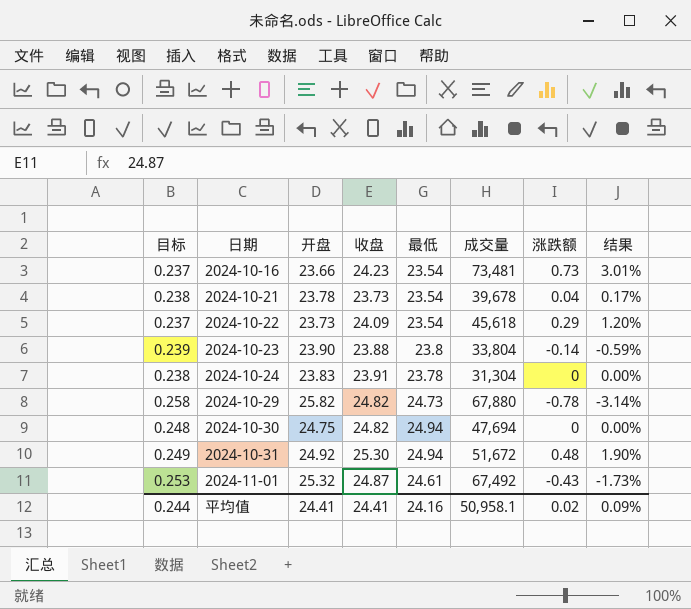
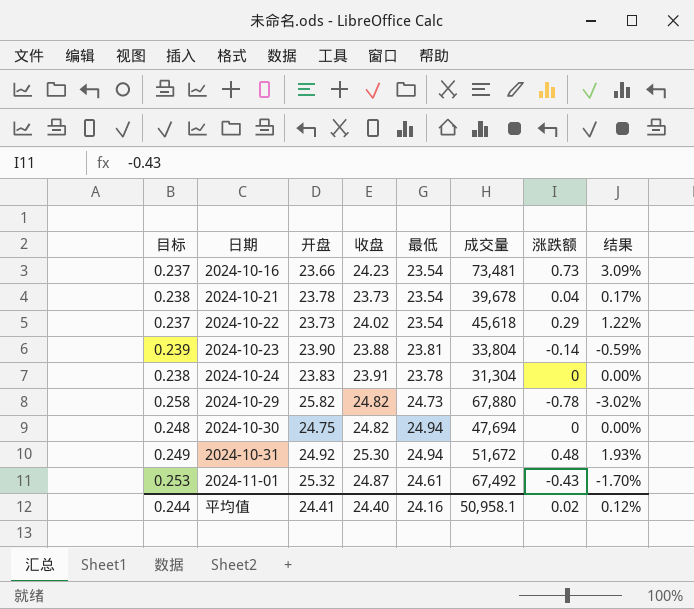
column 结果 | formula: [涨跌额] / [收盘] -> [涨跌额] / [开盘]
2024-10-22 | 收盘: 24.09 -> 24.02
2024-10-23 | 最低: 23.8 -> 23.81
平均值 | 收盘: 24.41 -> 24.40
平均值 | 结果: 0.09% -> 0.12%

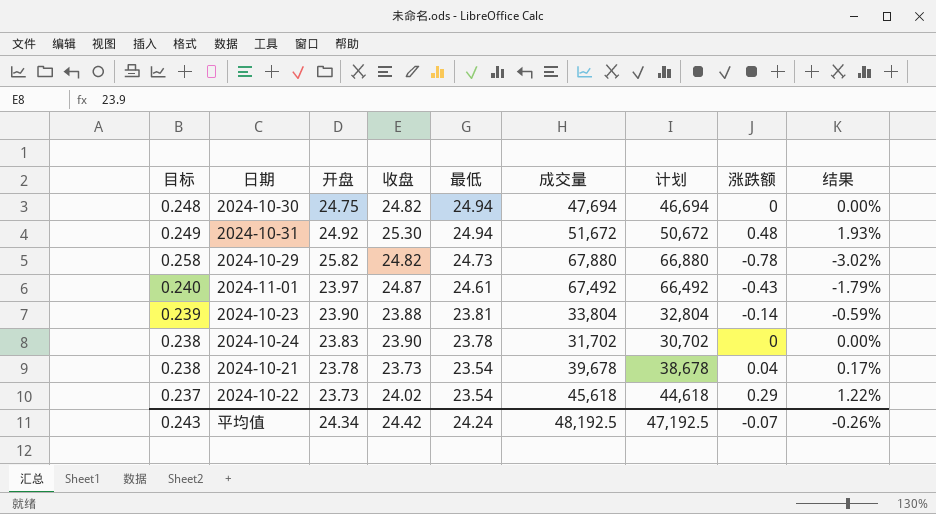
row order: 日期 ascending -> 最低 descending
column 计划 | formula: none -> [成交量] - 1000
row 2024-10-16: 0.237 | 23.66 | 24.23 | 23.54 | 73,481 | 0.73 | 3.09% -> none
2024-11-01 | 目标: 0.253 -> 0.240
2024-11-01 | 开盘: 25.32 -> 23.97
2024-11-01 | 结果: -1.70% -> -1.79%
2024-10-24 | 收盘: 23.91 -> 23.90
2024-10-24 | 成交量: 31,304 -> 31,702
平均值 | 目标: 0.244 -> 0.243
平均值 | 开盘: 24.41 -> 24.34
平均值 | 收盘: 24.40 -> 24.42
平均值 | 最低: 24.16 -> 24.24
平均值 | 成交量: 50,958.1 -> 48,192.5
平均值 | 涨跌额: 0.02 -> -0.07
平均值 | 结果: 0.12% -> -0.26%

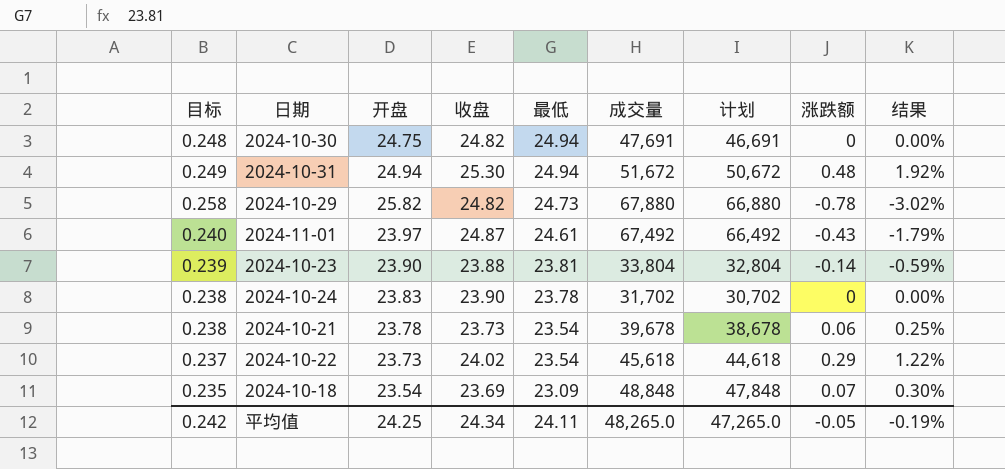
2024-10-30 | 成交量: 47,694 -> 47,691
2024-10-30 | 计划: 46,694 -> 46,691
2024-10-31 | 开盘: 24.92 -> 24.94
2024-10-31 | 结果: 1.93% -> 1.92%
2024-10-21 | 涨跌额: 0.04 -> 0.06
2024-10-21 | 结果: 0.17% -> 0.25%
row 2024-10-18: none -> 0.235 | 23.54 | 23.69 | 23.09 | 48,848 | 47,848 | 0.07 | 0.30%
平均值 | 目标: 0.243 -> 0.242
平均值 | 开盘: 24.34 -> 24.25
平均值 | 收盘: 24.42 -> 24.34
平均值 | 最低: 24.24 -> 24.11
平均值 | 成交量: 48,192.5 -> 48,265.0
平均值 | 计划: 47,192.5 -> 47,265.0
平均值 | 涨跌额: -0.07 -> -0.05
平均值 | 结果: -0.26% -> -0.19%

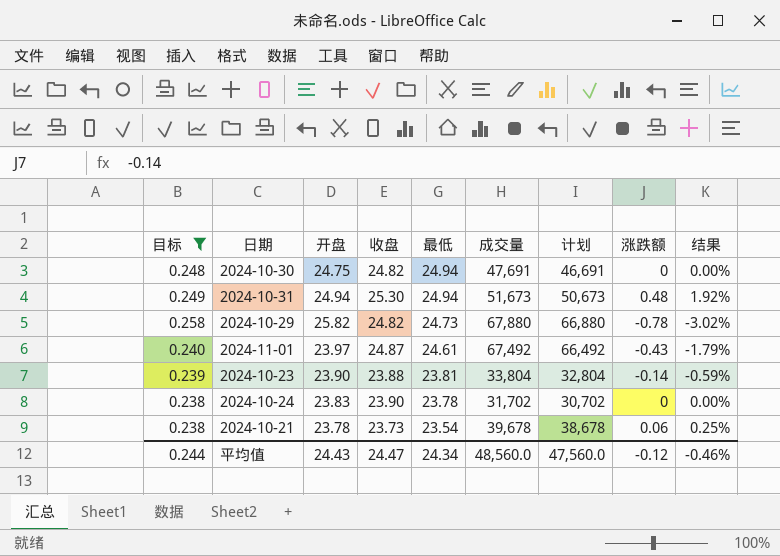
filter: none -> 目标 >= 0.238
2024-10-31 | 成交量: 51,672 -> 51,673
2024-10-31 | 计划: 50,672 -> 50,673
平均值 | 目标: 0.242 -> 0.244
平均值 | 开盘: 24.25 -> 24.43
平均值 | 收盘: 24.34 -> 24.47
平均值 | 最低: 24.11 -> 24.34
平均值 | 成交量: 48,265.0 -> 48,560.0
平均值 | 计划: 47,265.0 -> 47,560.0
平均值 | 涨跌额: -0.05 -> -0.12
平均值 | 结果: -0.19% -> -0.46%

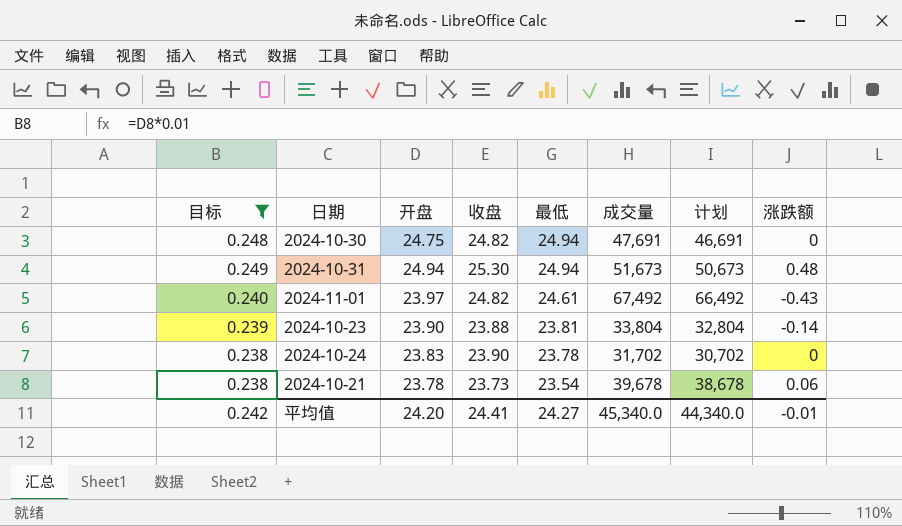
column 结果 | formula: [涨跌额] / [开盘] -> none
row 2024-10-29: 0.258 | 25.82 | 24.82 | 24.73 | 67,880 | 66,880 | -0.78 | -3.02% -> none
2024-11-01 | 收盘: 24.87 -> 24.82
平均值 | 目标: 0.244 -> 0.242
平均值 | 开盘: 24.43 -> 24.20
平均值 | 收盘: 24.47 -> 24.41
平均值 | 最低: 24.34 -> 24.27
平均值 | 成交量: 48,560.0 -> 45,340.0
平均值 | 计划: 47,560.0 -> 44,340.0
平均值 | 涨跌额: -0.12 -> -0.01

